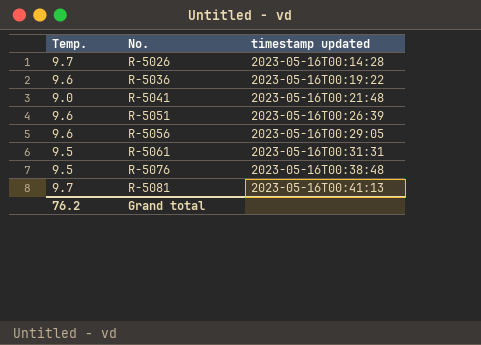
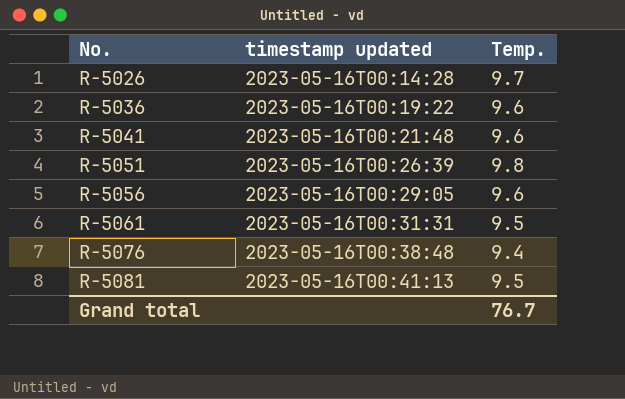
column Temp. | position: 1 -> 3
R-5041 | Temp.: 9.0 -> 9.6
R-5051 | Temp.: 9.6 -> 9.8
R-5076 | Temp.: 9.5 -> 9.4
R-5081 | Temp.: 9.7 -> 9.5
Grand total | Temp.: 76.2 -> 76.7

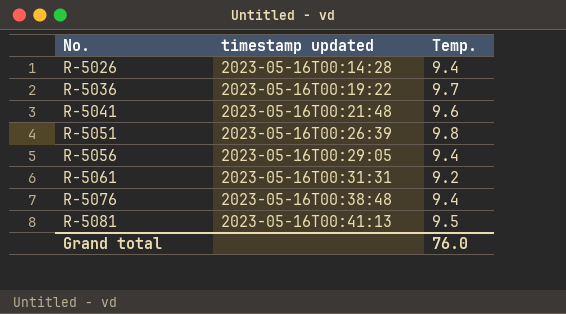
R-5026 | Temp.: 9.7 -> 9.4
R-5036 | Temp.: 9.6 -> 9.7
R-5056 | Temp.: 9.6 -> 9.4
R-5061 | Temp.: 9.5 -> 9.2
Grand total | Temp.: 76.7 -> 76.0

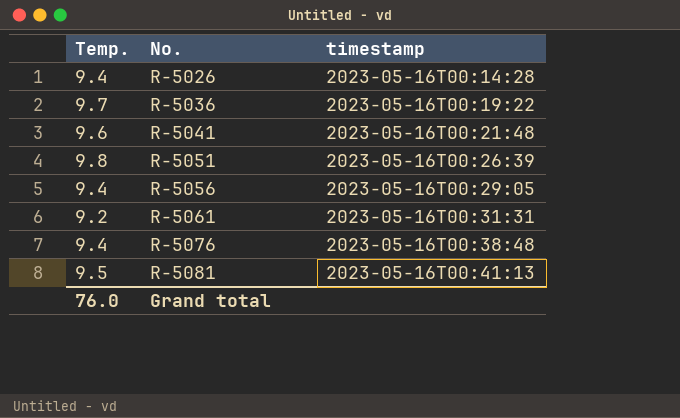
column Temp. | position: 3 -> 1
column name: timestamp updated -> timestamp

